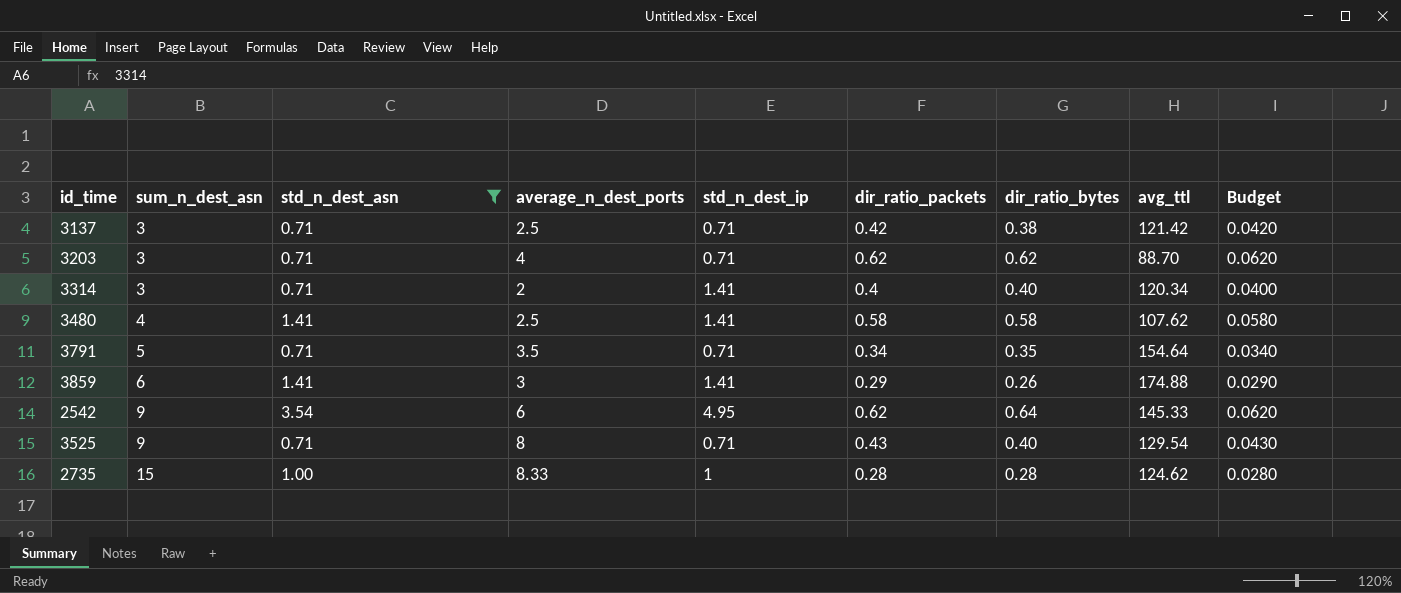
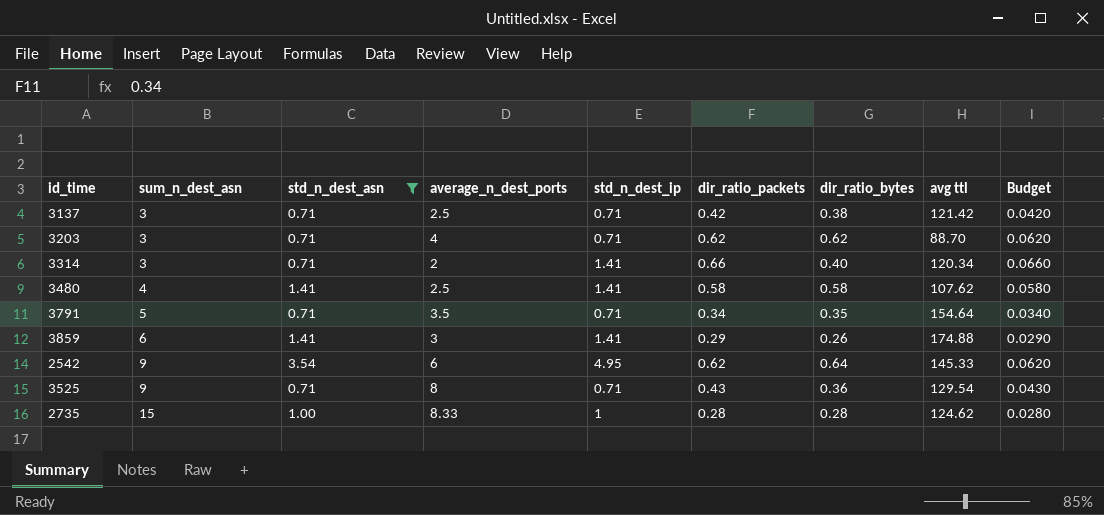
column name: avg_ttl -> avg ttl
3314 | dir_ratio_packets: 0.4 -> 0.66
3314 | Budget: 0.0400 -> 0.0660
3525 | dir_ratio_bytes: 0.40 -> 0.36

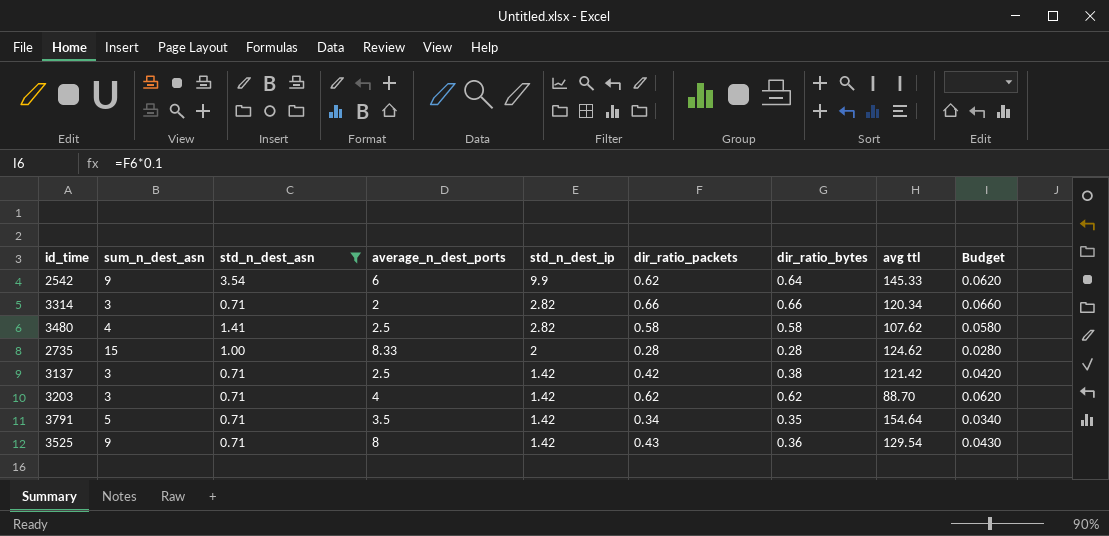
row order: sum_n_dest_asn ascending -> std_n_dest_ip descending
row 3859: 6 | 1.41 | 3 | 1.41 | 0.29 | 0.26 | 174.88 | 0.0290 -> none
2542 | std_n_dest_ip: 4.95 -> 9.9
3314 | std_n_dest_ip: 1.41 -> 2.82
3314 | dir_ratio_bytes: 0.40 -> 0.66
3480 | std_n_dest_ip: 1.41 -> 2.82
2735 | std_n_dest_ip: 1 -> 2
3137 | std_n_dest_ip: 0.71 -> 1.42
3203 | std_n_dest_ip: 0.71 -> 1.42
3791 | std_n_dest_ip: 0.71 -> 1.42
3525 | std_n_dest_ip: 0.71 -> 1.42

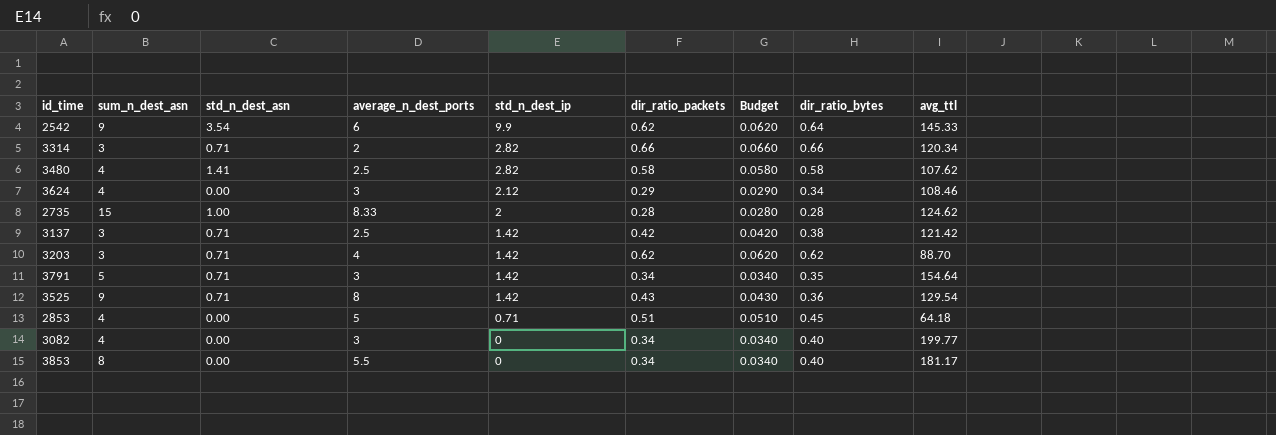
filter: std_n_dest_asn != 0.00 -> none
column Budget | position: 9 -> 7
column name: avg ttl -> avg_ttl
3791 | average_n_dest_ports: 3.5 -> 3

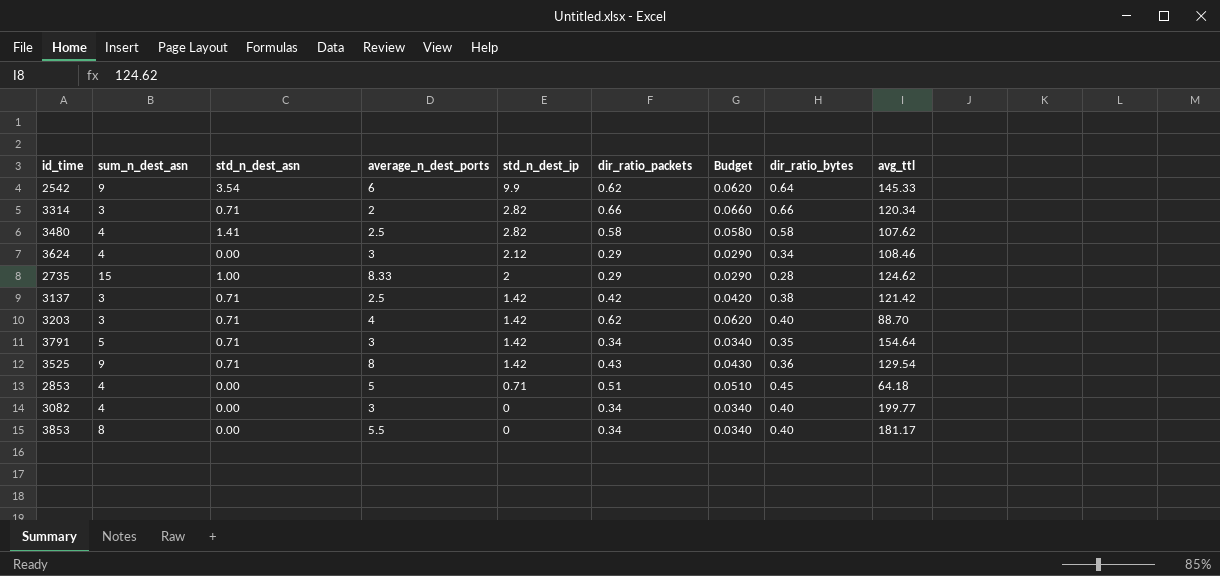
2735 | dir_ratio_packets: 0.28 -> 0.29
2735 | Budget: 0.0280 -> 0.0290
3203 | dir_ratio_bytes: 0.62 -> 0.40

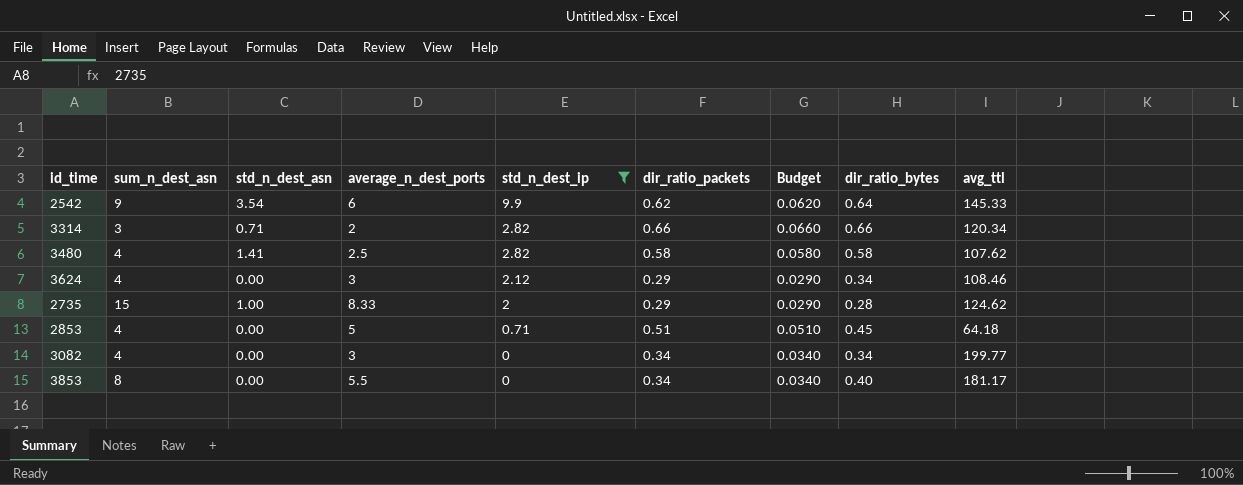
filter: none -> std_n_dest_ip != 1.42
3082 | dir_ratio_bytes: 0.40 -> 0.34

